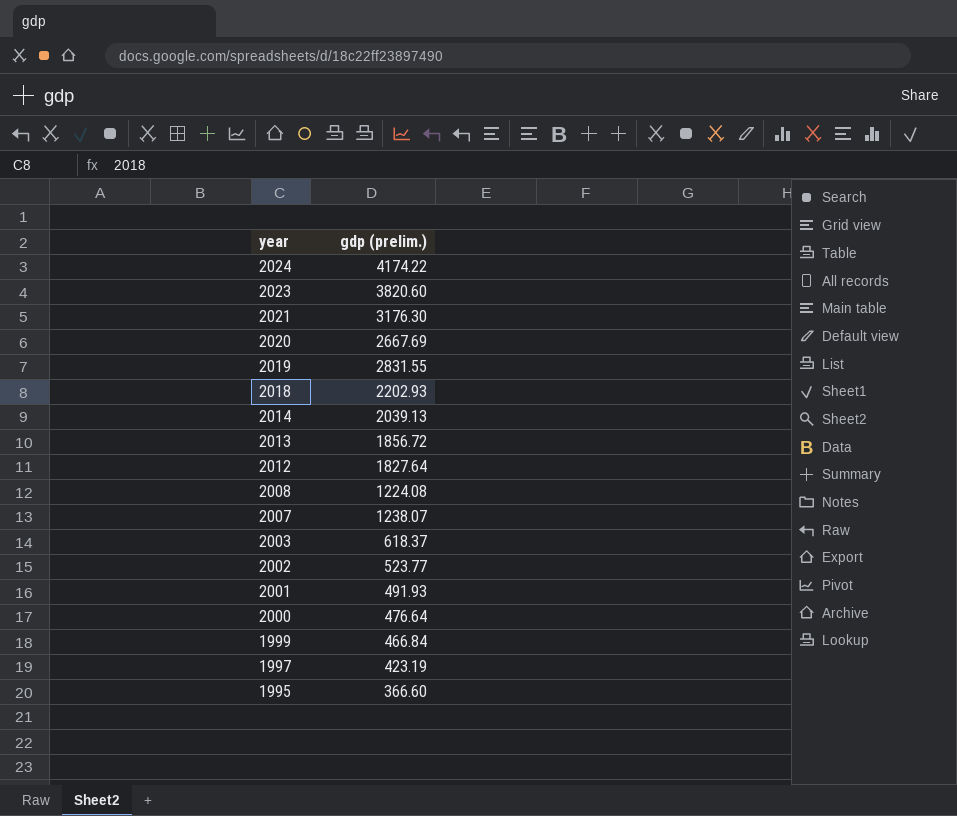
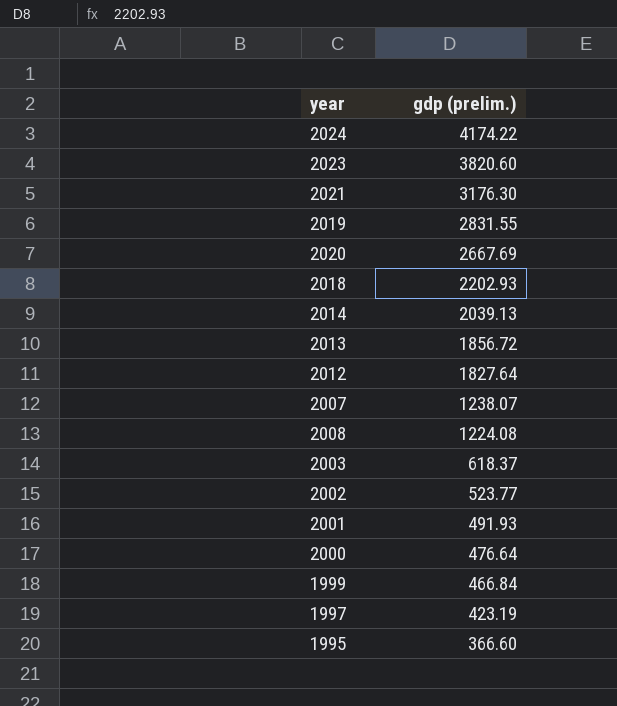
row order: year descending -> gdp (prelim.) descending

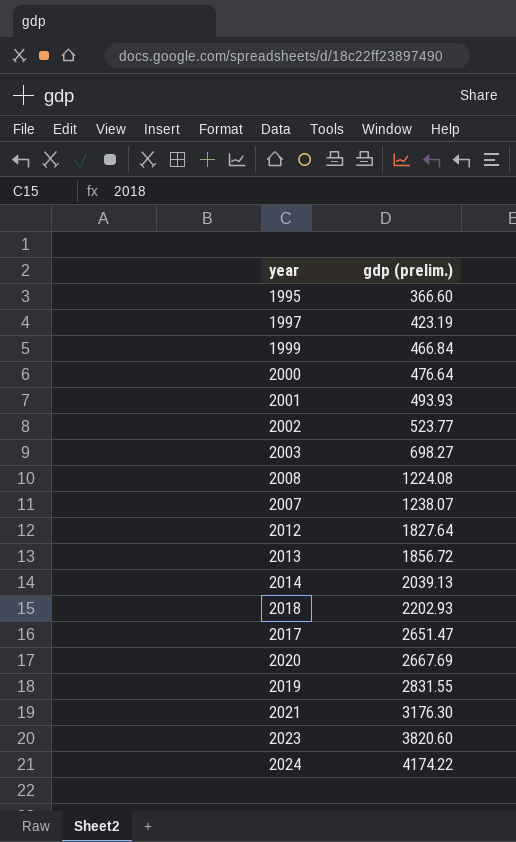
row order: gdp (prelim.) descending -> gdp (prelim.) ascending
2001 | gdp (prelim.): 491.93 -> 493.93
2003 | gdp (prelim.): 618.37 -> 698.27
row 2017: none -> 2651.47

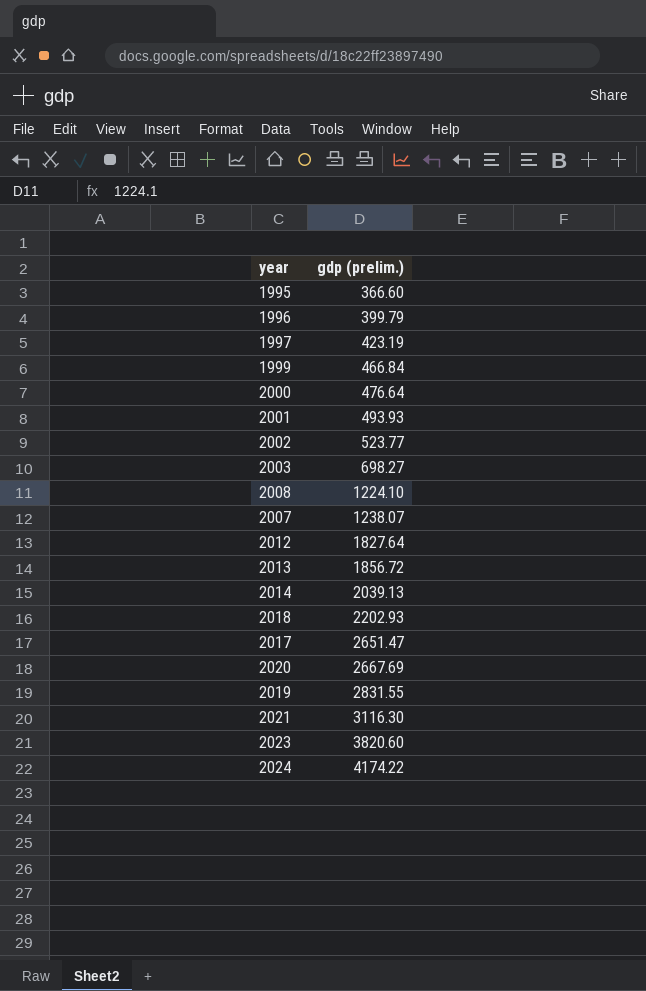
row 1996: none -> 399.79
2008 | gdp (prelim.): 1224.08 -> 1224.10
2021 | gdp (prelim.): 3176.30 -> 3116.30

